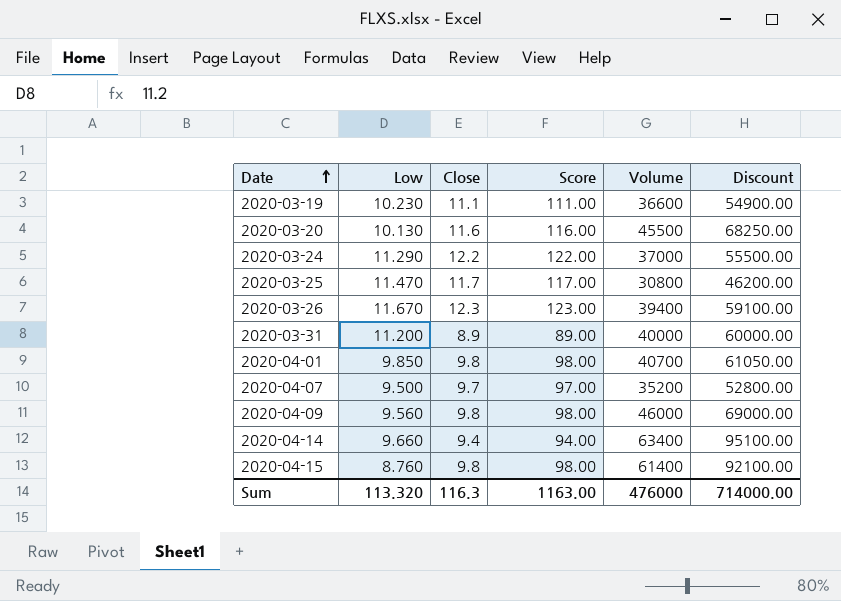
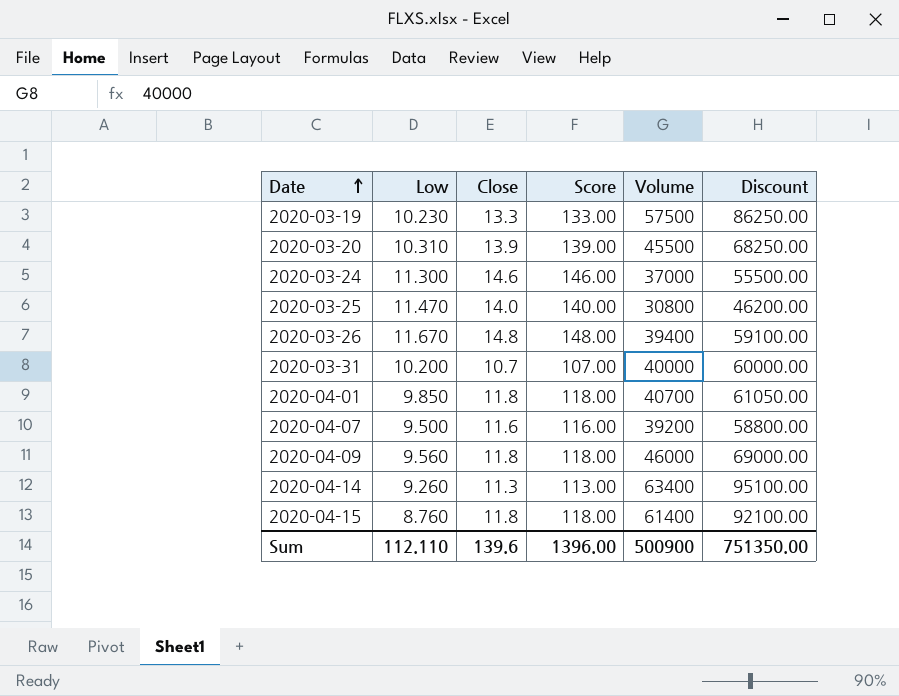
2020-03-19 | Close: 11.1 -> 13.3
2020-03-19 | Score: 111.00 -> 133.00
2020-03-19 | Volume: 36600 -> 57500
2020-03-19 | Discount: 54900.00 -> 86250.00
2020-03-20 | Low: 10.130 -> 10.310
2020-03-20 | Close: 11.6 -> 13.9
2020-03-20 | Score: 116.00 -> 139.00
2020-03-24 | Low: 11.290 -> 11.300
2020-03-24 | Close: 12.2 -> 14.6
2020-03-24 | Score: 122.00 -> 146.00
2020-03-25 | Close: 11.7 -> 14.0
2020-03-25 | Score: 117.00 -> 140.00
2020-03-26 | Close: 12.3 -> 14.8
2020-03-26 | Score: 123.00 -> 148.00
2020-03-31 | Low: 11.200 -> 10.200
2020-03-31 | Close: 8.9 -> 10.7
2020-03-31 | Score: 89.00 -> 107.00
2020-04-01 | Close: 9.8 -> 11.8
2020-04-01 | Score: 98.00 -> 118.00
2020-04-07 | Close: 9.7 -> 11.6
2020-04-07 | Score: 97.00 -> 116.00
2020-04-07 | Volume: 35200 -> 39200
2020-04-07 | Discount: 52800.00 -> 58800.00
2020-04-09 | Close: 9.8 -> 11.8
2020-04-09 | Score: 98.00 -> 118.00
2020-04-14 | Low: 9.660 -> 9.260
2020-04-14 | Close: 9.4 -> 11.3
2020-04-14 | Score: 94.00 -> 113.00
2020-04-15 | Close: 9.8 -> 11.8
2020-04-15 | Score: 98.00 -> 118.00
Sum | Low: 113.320 -> 112.110
Sum | Close: 116.3 -> 139.6
Sum | Score: 1163.00 -> 1396.00
Sum | Volume: 476000 -> 500900
Sum | Discount: 714000.00 -> 751350.00

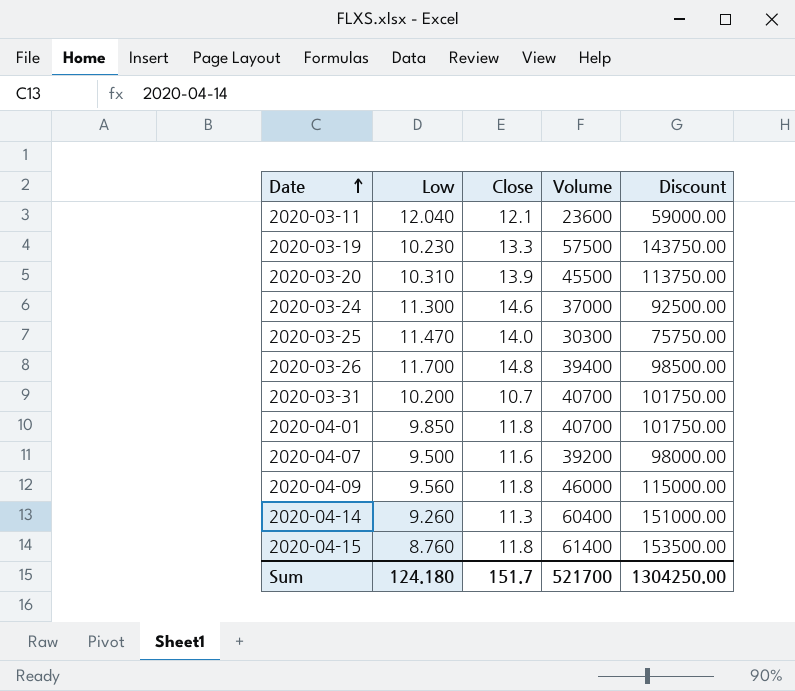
column Score | formula: [Close] * 10 -> none
column Discount | formula: [Volume] * 1.5 -> [Volume] * 2.5
row 2020-03-11: none -> 12.040 | 12.1 | 23600 | 59000.00
2020-03-25 | Volume: 30800 -> 30300
2020-03-26 | Low: 11.670 -> 11.700
2020-03-31 | Volume: 40000 -> 40700
2020-04-14 | Volume: 63400 -> 60400
Sum | Low: 112.110 -> 124.180
Sum | Close: 139.6 -> 151.7
Sum | Volume: 500900 -> 521700
Sum | Discount: 751350.00 -> 1304250.00

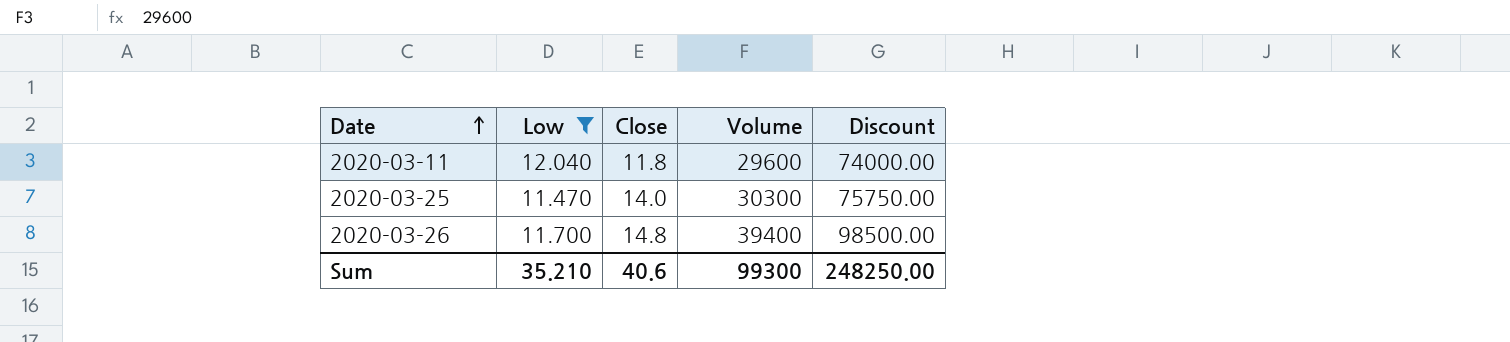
filter: none -> Low >= 11.470
2020-03-11 | Close: 12.1 -> 11.8
2020-03-11 | Volume: 23600 -> 29600
2020-03-11 | Discount: 59000.00 -> 74000.00
Sum | Low: 124.180 -> 35.210
Sum | Close: 151.7 -> 40.6
Sum | Volume: 521700 -> 99300
Sum | Discount: 1304250.00 -> 248250.00

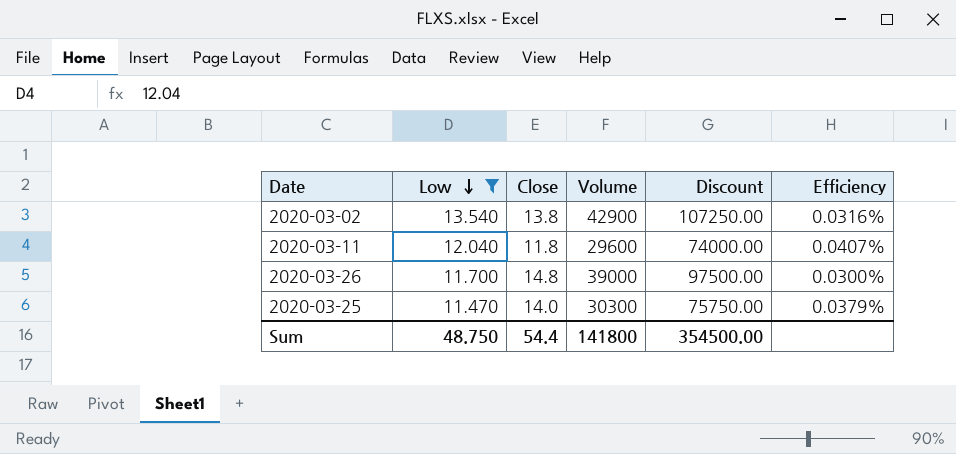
row order: Date ascending -> Low descending
column Efficiency | formula: none -> [Low] / [Volume]
row 2020-03-02: none -> 13.540 | 13.8 | 42900 | 107250.00 | 0.0316%
2020-03-26 | Volume: 39400 -> 39000
2020-03-26 | Discount: 98500.00 -> 97500.00
Sum | Low: 35.210 -> 48.750
Sum | Close: 40.6 -> 54.4
Sum | Volume: 99300 -> 141800
Sum | Discount: 248250.00 -> 354500.00

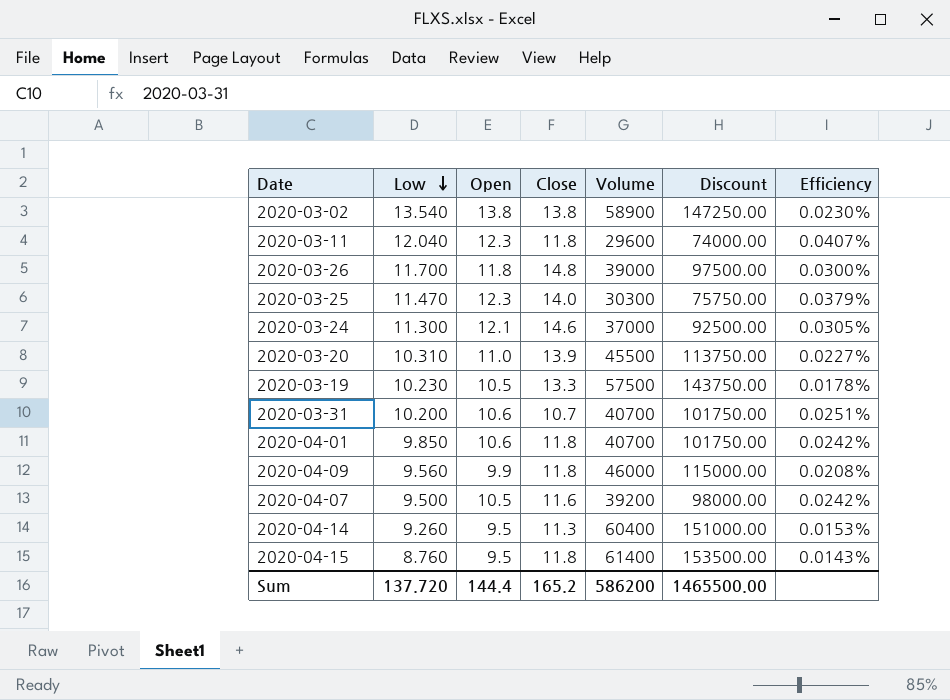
filter: Low >= 11.470 -> none
column Open | position: none -> 3
2020-03-02 | Volume: 42900 -> 58900
2020-03-02 | Discount: 107250.00 -> 147250.00
2020-03-02 | Efficiency: 0.0316% -> 0.0230%
Sum | Low: 48.750 -> 137.720
Sum | Close: 54.4 -> 165.2
Sum | Volume: 141800 -> 586200
Sum | Discount: 354500.00 -> 1465500.00

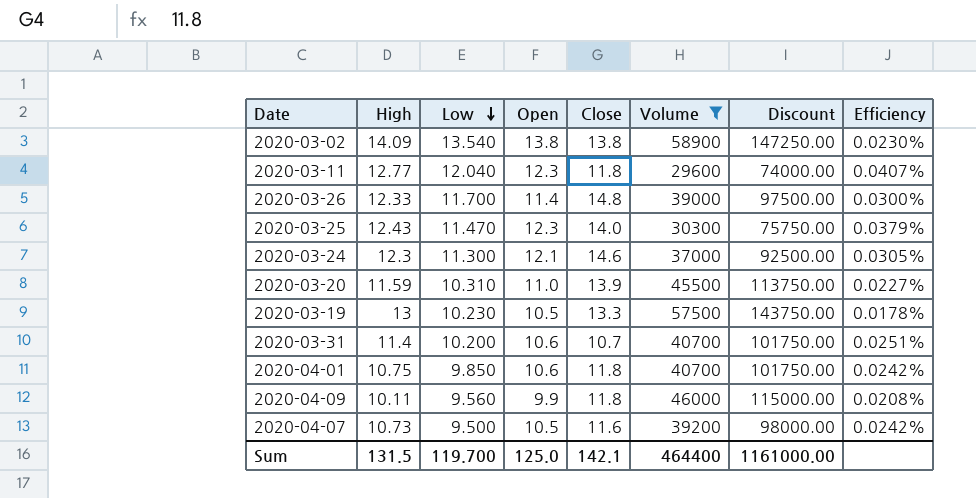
filter: none -> Volume <= 58900
column High | position: none -> 2
2020-03-26 | Open: 11.8 -> 11.4
Sum | Low: 137.720 -> 119.700
Sum | Open: 144.4 -> 125.0
Sum | Close: 165.2 -> 142.1
Sum | Volume: 586200 -> 464400
Sum | Discount: 1465500.00 -> 1161000.00

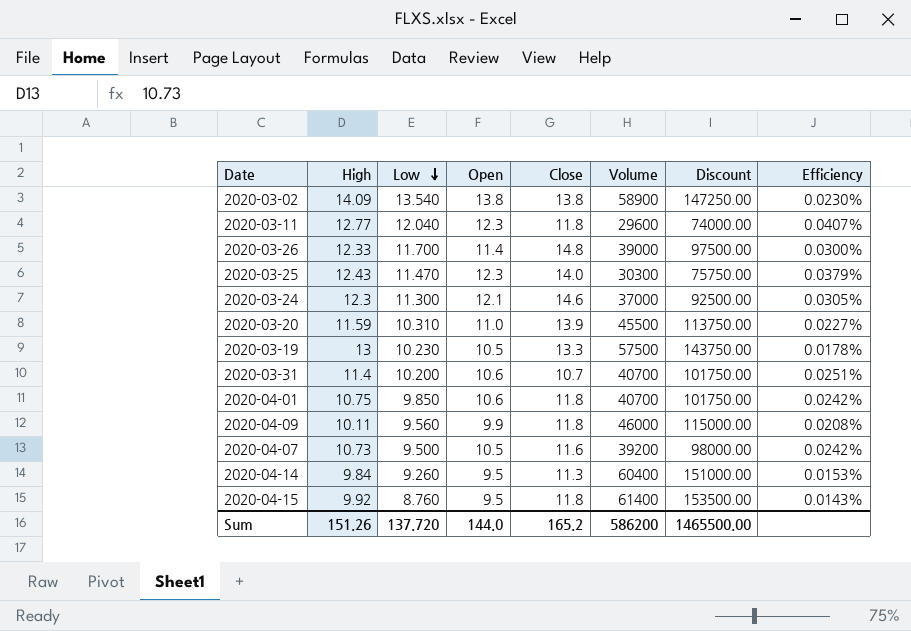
filter: Volume <= 58900 -> none
Sum | High: 131.5 -> 151.26
Sum | Low: 119.700 -> 137.720
Sum | Open: 125.0 -> 144.0
Sum | Close: 142.1 -> 165.2
Sum | Volume: 464400 -> 586200
Sum | Discount: 1161000.00 -> 1465500.00

